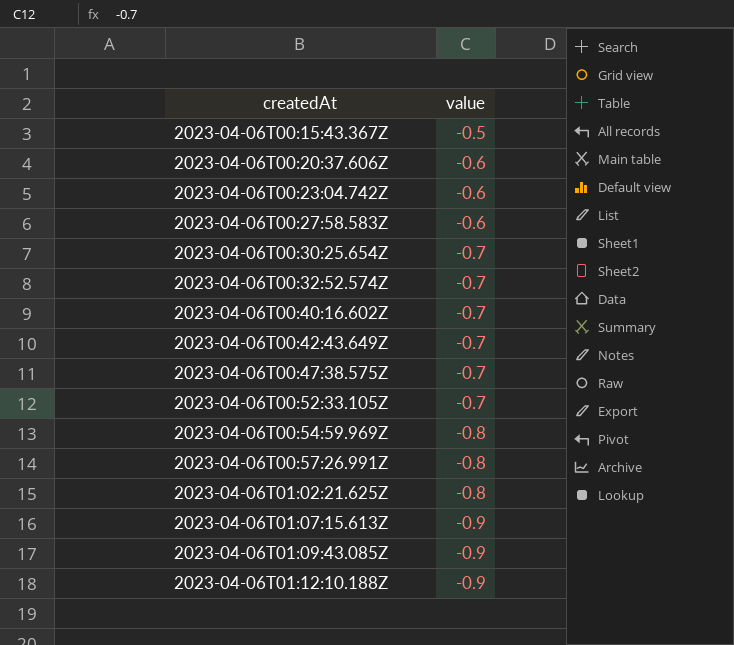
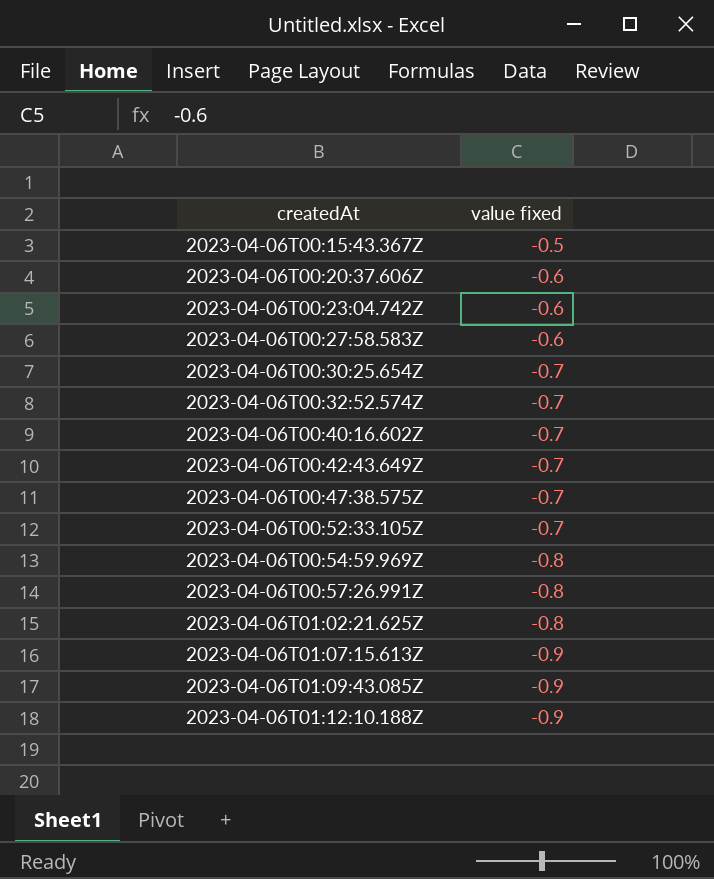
column name: value -> value fixed

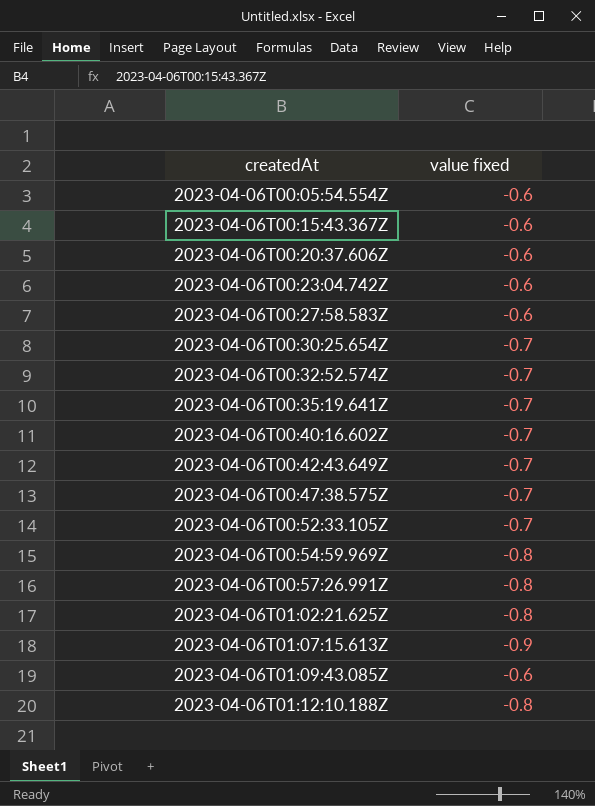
row 2023-04-06T00:05:54.554Z: none -> -0.6
2023-04-06T00:15:43.367Z | value fixed: -0.5 -> -0.6
row 2023-04-06T00:35:19.641Z: none -> -0.7
2023-04-06T01:09:43.085Z | value fixed: -0.9 -> -0.6
2023-04-06T01:12:10.188Z | value fixed: -0.9 -> -0.8

